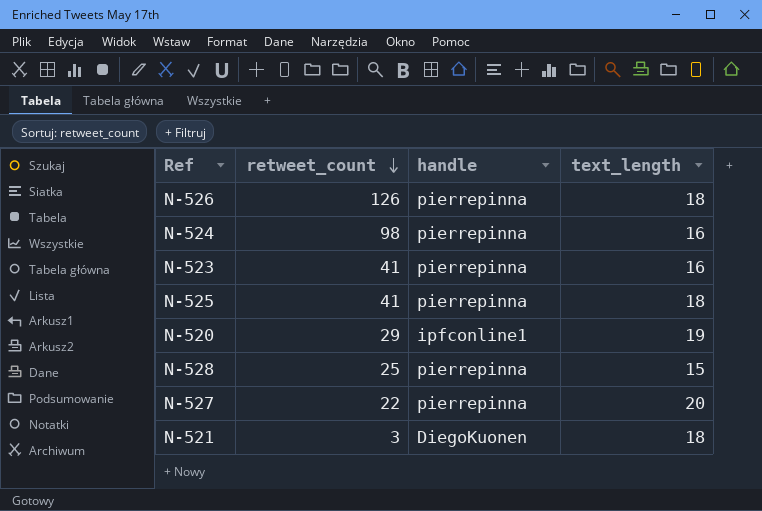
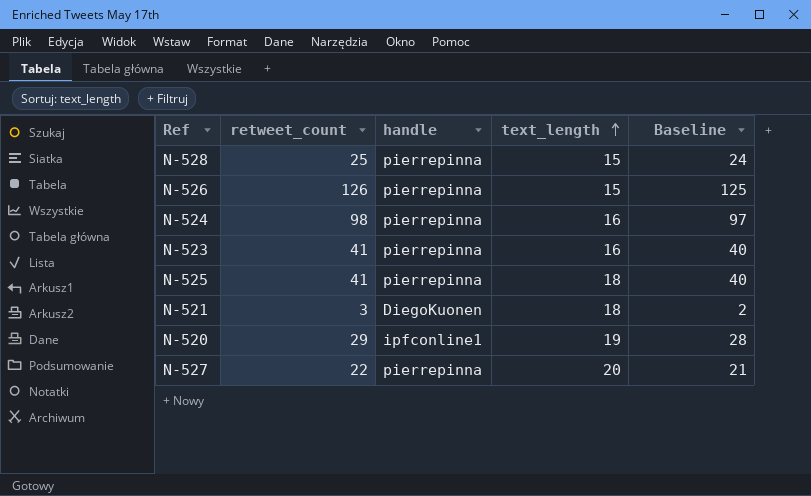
row order: retweet_count descending -> text_length ascending
column Baseline | formula: none -> [retweet_count] - 1
N-526 | text_length: 18 -> 15

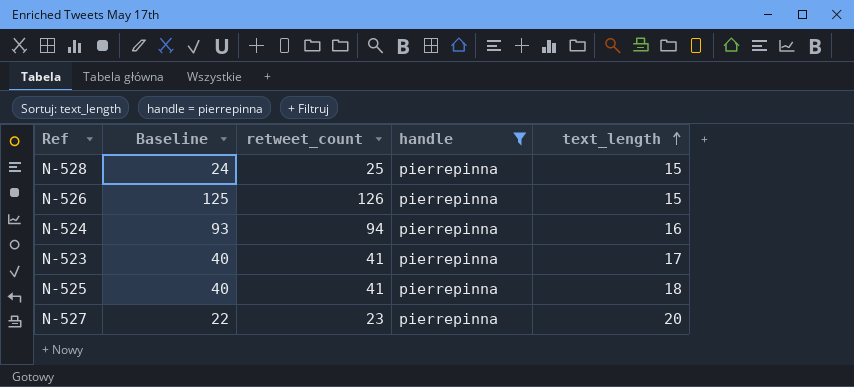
filter: none -> handle = pierrepinna
column Baseline | position: 5 -> 2
N-524 | Baseline: 97 -> 93
N-524 | retweet_count: 98 -> 94
N-523 | text_length: 16 -> 17
N-527 | Baseline: 21 -> 22
N-527 | retweet_count: 22 -> 23

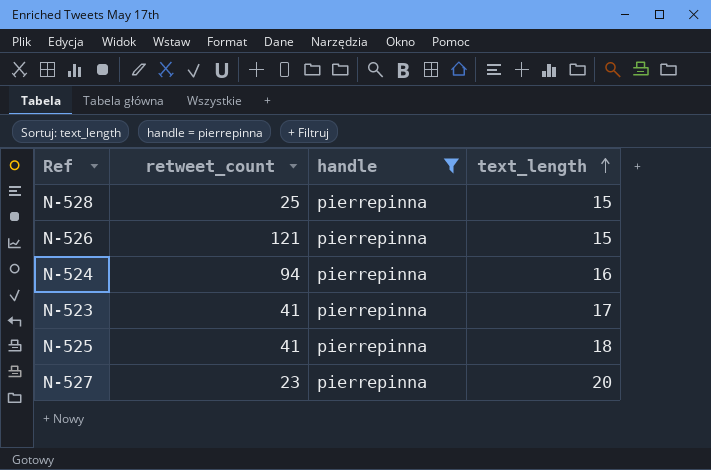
column Baseline | formula: [retweet_count] - 1 -> none
N-526 | retweet_count: 126 -> 121

